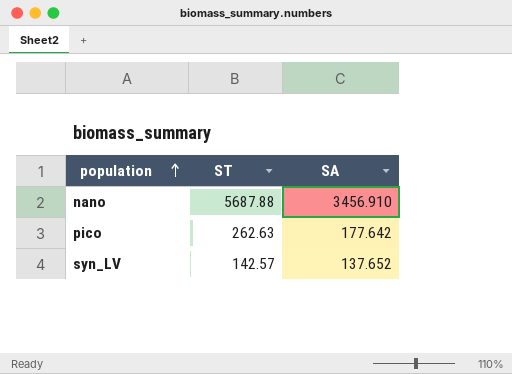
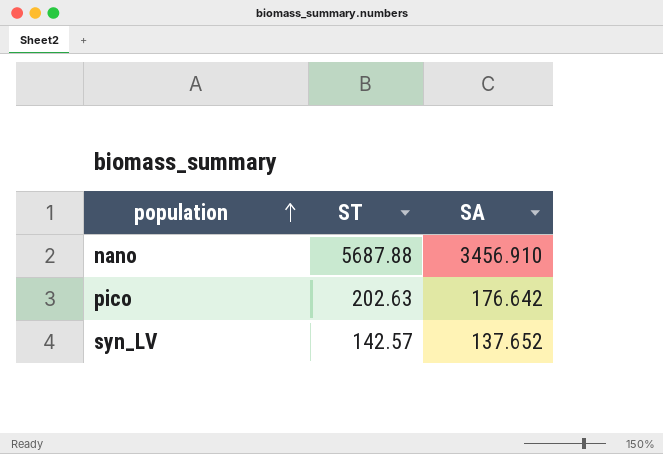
pico | ST: 262.63 -> 202.63
pico | SA: 177.642 -> 176.642

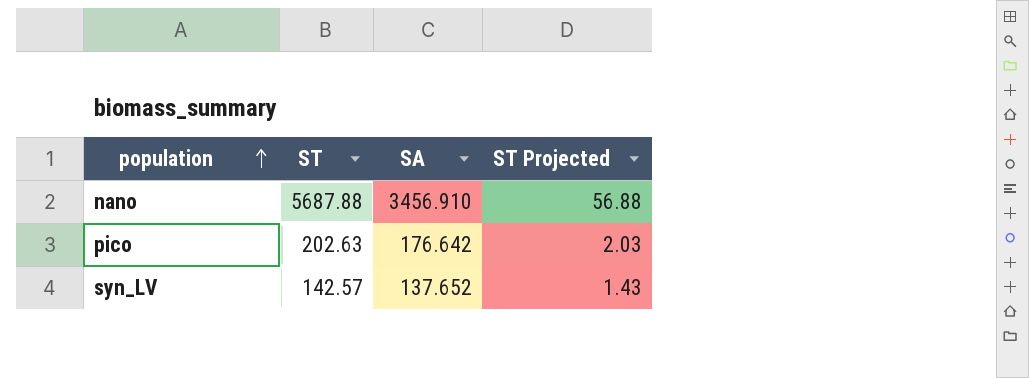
column ST Projected | formula: none -> [ST] * 0.01

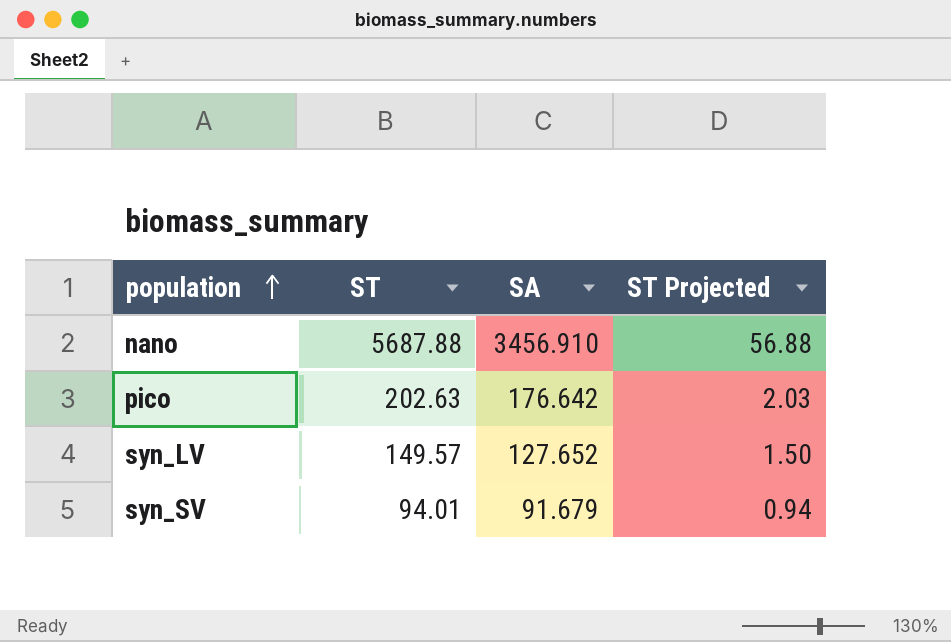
syn_LV | ST: 142.57 -> 149.57
syn_LV | SA: 137.652 -> 127.652
syn_LV | ST Projected: 1.43 -> 1.50
row syn_SV: none -> 94.01 | 91.679 | 0.94

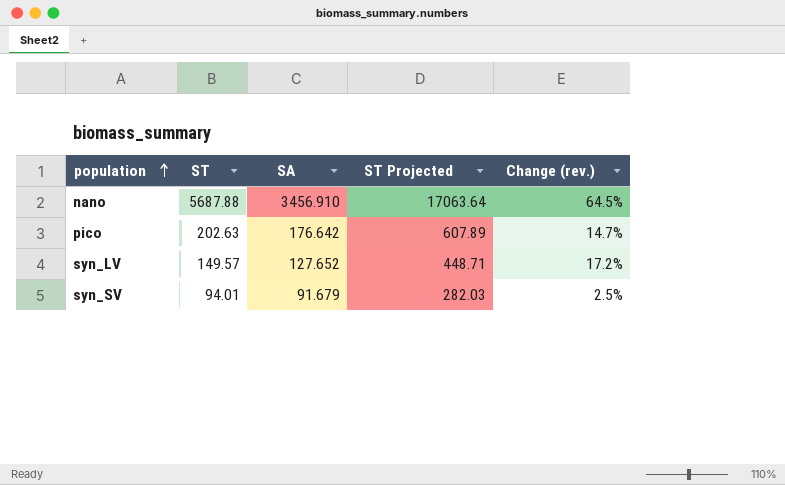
column ST Projected | formula: [ST] * 0.01 -> [ST] * 3
column Change (rev.) | formula: none -> ([ST] - [SA]) / [SA]

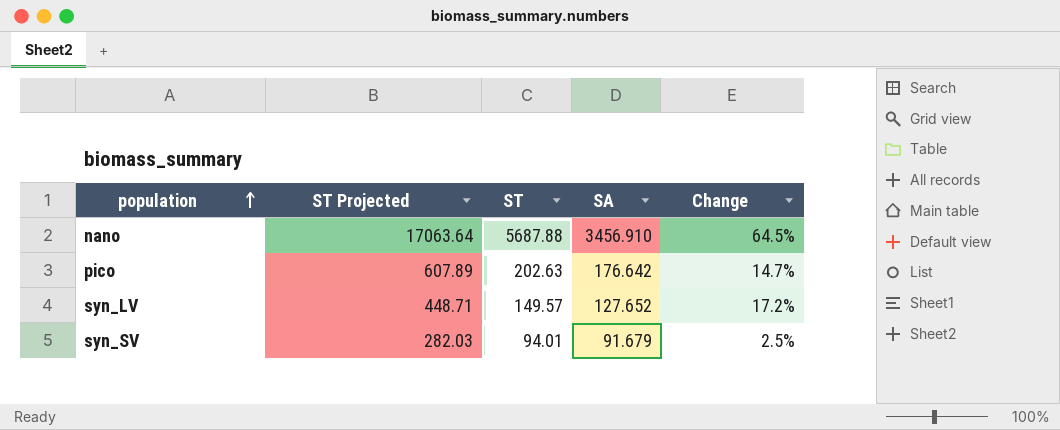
column ST Projected | position: 4 -> 2
column name: Change (rev.) -> Change

